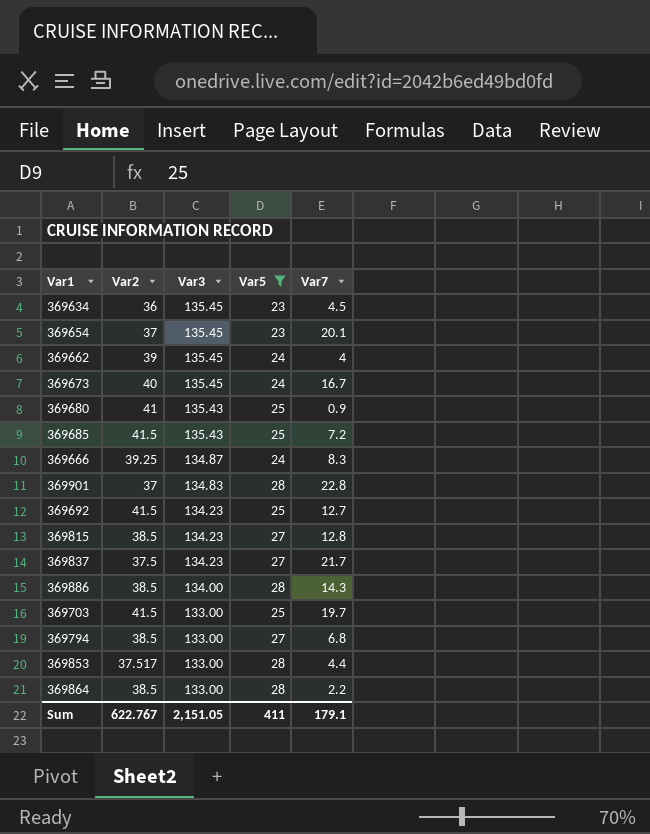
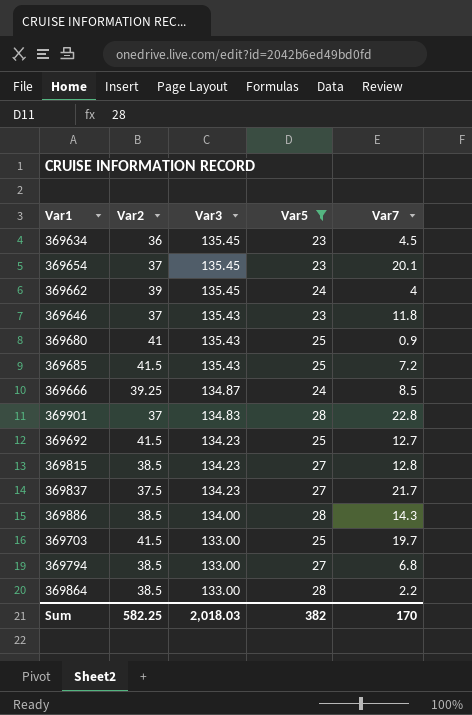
row 369673: 40 | 135.45 | 24 | 16.7 -> none
row 369853: 37.517 | 133.00 | 28 | 4.4 -> none
row 369646: none -> 37 | 135.43 | 23 | 11.8
369666 | Var7: 8.3 -> 8.5
Sum | Var2: 622.767 -> 582.25
Sum | Var3: 2,151.05 -> 2,018.03
Sum | Var5: 411 -> 382
Sum | Var7: 179.1 -> 170

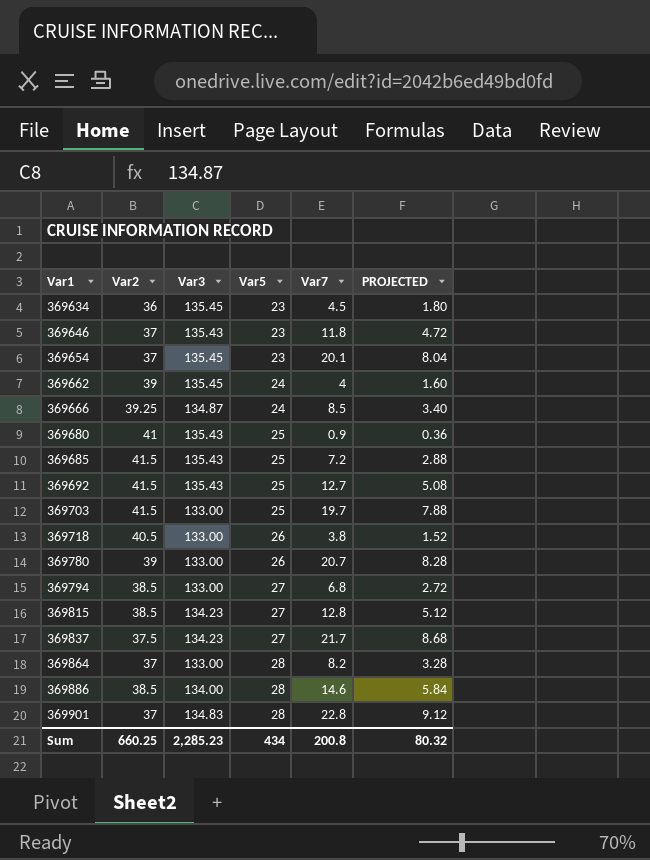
filter: Var5 != 26 -> none
row order: Var3 descending -> Var1 ascending
column PROJECTED | formula: none -> [Var7] * 0.4
369692 | Var3: 134.23 -> 135.43
369864 | Var2: 38.5 -> 37
369864 | Var7: 2.2 -> 8.2
369886 | Var7: 14.3 -> 14.6
Sum | Var2: 582.25 -> 660.25
Sum | Var3: 2,018.03 -> 2,285.23
Sum | Var5: 382 -> 434
Sum | Var7: 170 -> 200.8

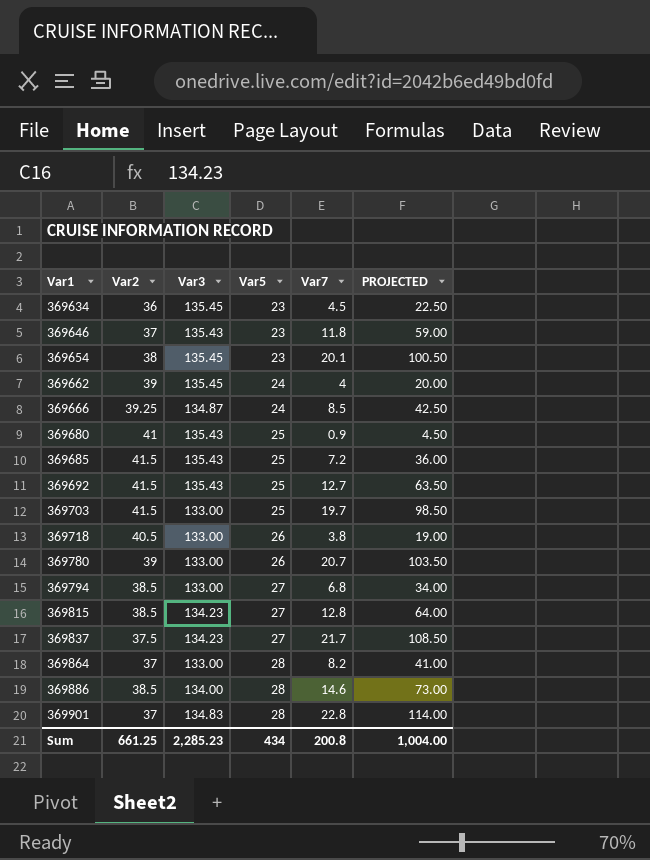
column PROJECTED | formula: [Var7] * 0.4 -> [Var7] * 5
369654 | Var2: 37 -> 38
Sum | Var2: 660.25 -> 661.25
Sum | PROJECTED: 80.32 -> 1,004.00

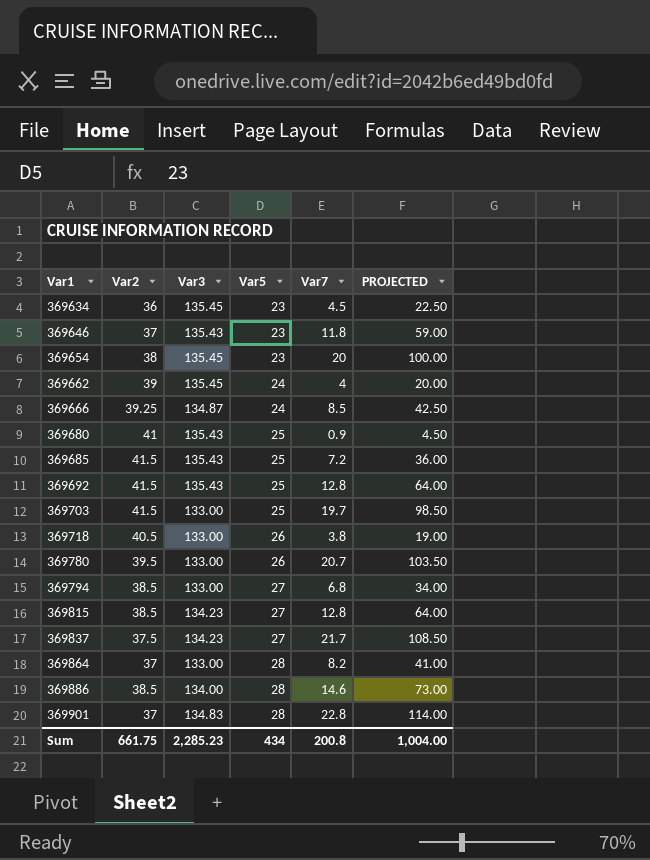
369654 | Var7: 20.1 -> 20
369654 | PROJECTED: 100.50 -> 100.00
369692 | Var7: 12.7 -> 12.8
369692 | PROJECTED: 63.50 -> 64.00
369780 | Var2: 39 -> 39.5
Sum | Var2: 661.25 -> 661.75

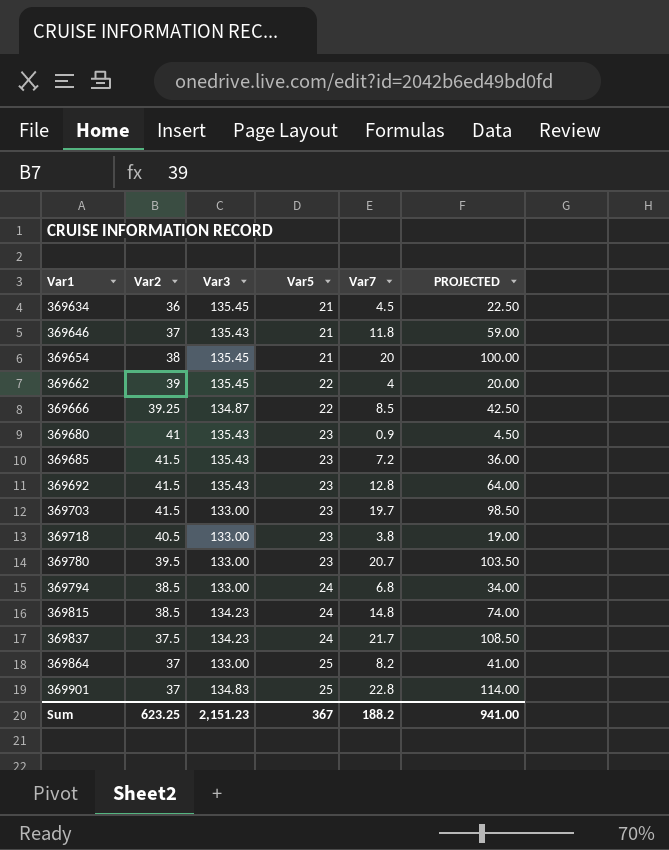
row 369886: 38.5 | 134.00 | 28 | 14.6 | 73.00 -> none
369634 | Var5: 23 -> 21
369646 | Var5: 23 -> 21
369654 | Var5: 23 -> 21
369662 | Var5: 24 -> 22
369666 | Var5: 24 -> 22
369680 | Var5: 25 -> 23
369685 | Var5: 25 -> 23
369692 | Var5: 25 -> 23
369703 | Var5: 25 -> 23
369718 | Var5: 26 -> 23
369780 | Var5: 26 -> 23
369794 | Var5: 27 -> 24
369815 | Var5: 27 -> 24
369815 | Var7: 12.8 -> 14.8
369815 | PROJECTED: 64.00 -> 74.00
369837 | Var5: 27 -> 24
369864 | Var5: 28 -> 25
369901 | Var5: 28 -> 25
Sum | Var2: 661.75 -> 623.25
Sum | Var3: 2,285.23 -> 2,151.23
Sum | Var5: 434 -> 367
Sum | Var7: 200.8 -> 188.2
Sum | PROJECTED: 1,004.00 -> 941.00

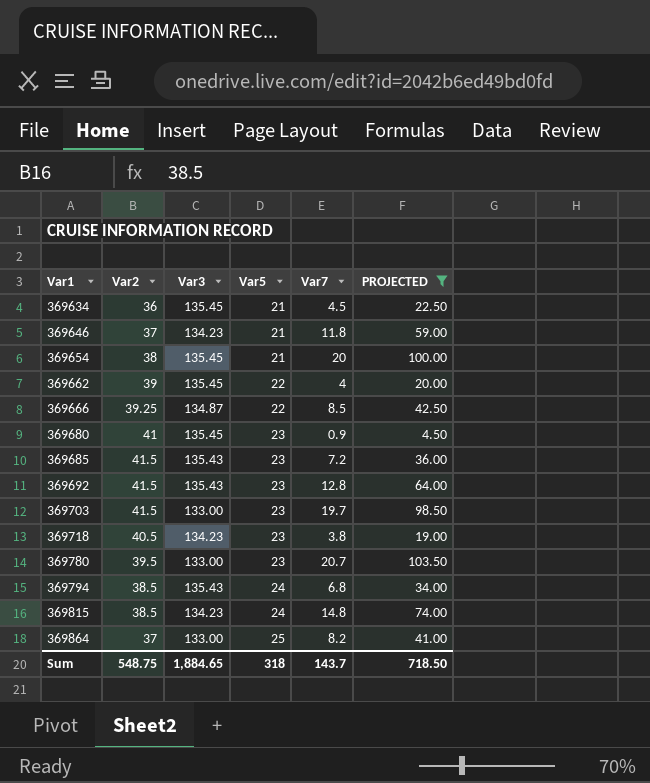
filter: none -> PROJECTED <= 103.50
369646 | Var3: 135.43 -> 134.23
369680 | Var3: 135.43 -> 135.45
369718 | Var3: 133.00 -> 134.23
369794 | Var3: 133.00 -> 135.43
Sum | Var2: 623.25 -> 548.75
Sum | Var3: 2,151.23 -> 1,884.65
Sum | Var5: 367 -> 318
Sum | Var7: 188.2 -> 143.7
Sum | PROJECTED: 941.00 -> 718.50

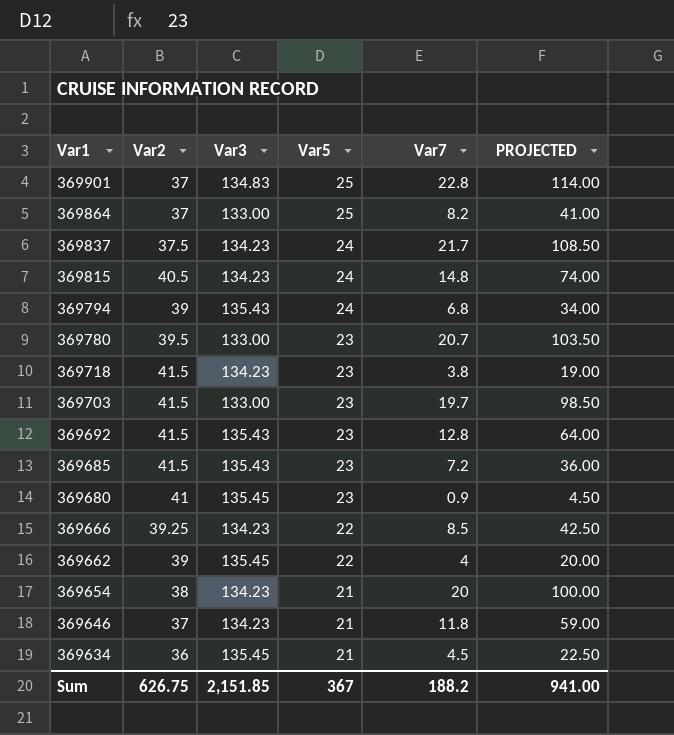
filter: PROJECTED <= 103.50 -> none
row order: Var1 ascending -> Var1 descending
369815 | Var2: 38.5 -> 40.5
369794 | Var2: 38.5 -> 39
369718 | Var2: 40.5 -> 41.5
369666 | Var3: 134.87 -> 134.23
369654 | Var3: 135.45 -> 134.23
Sum | Var2: 548.75 -> 626.75
Sum | Var3: 1,884.65 -> 2,151.85
Sum | Var5: 318 -> 367
Sum | Var7: 143.7 -> 188.2
Sum | PROJECTED: 718.50 -> 941.00

